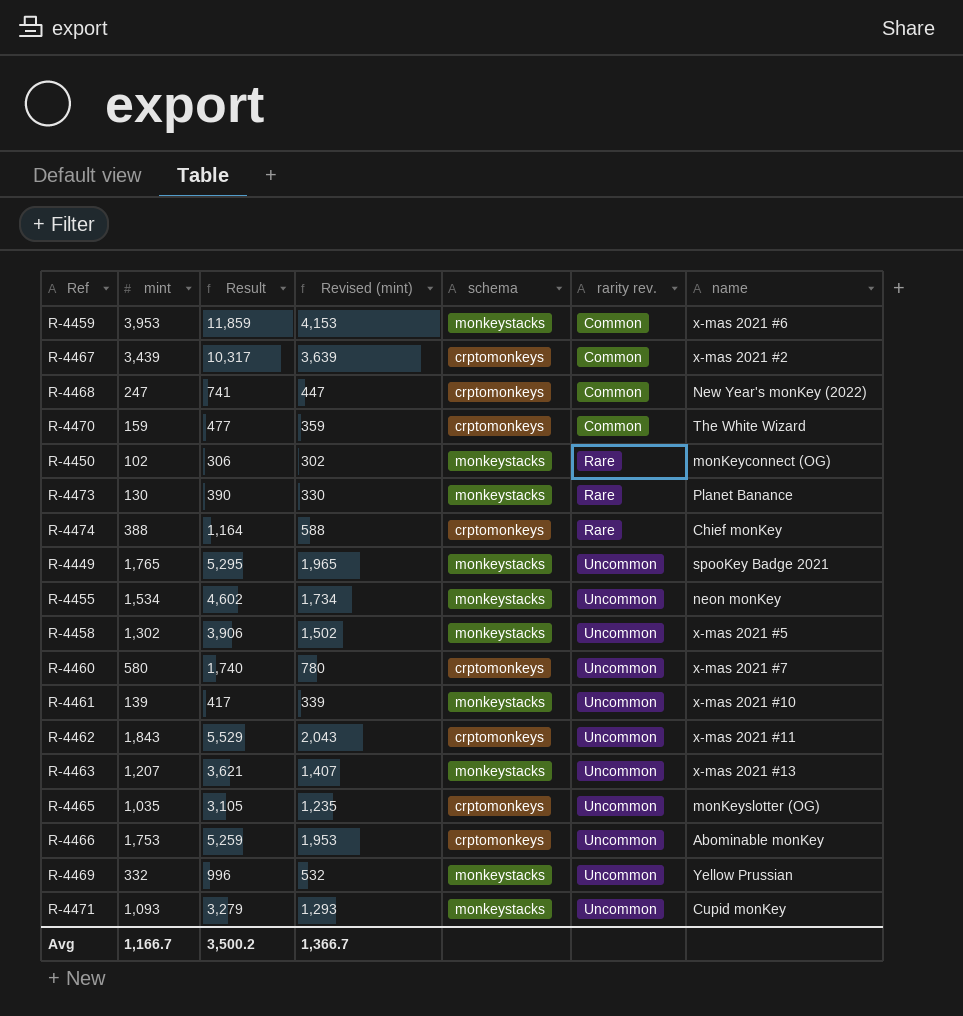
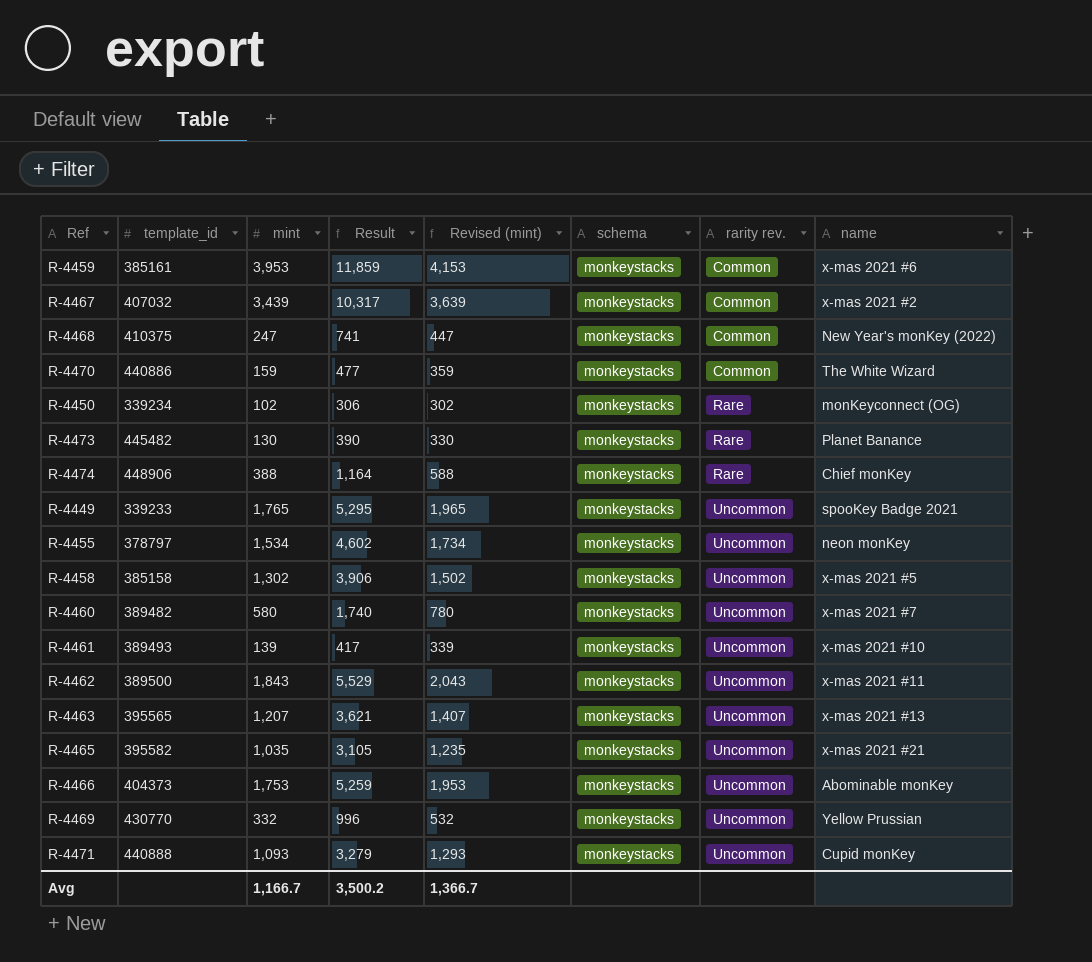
column template_id | position: none -> 2
R-4467 | schema: crptomonkeys -> monkeystacks
R-4468 | schema: crptomonkeys -> monkeystacks
R-4470 | schema: crptomonkeys -> monkeystacks
R-4474 | schema: crptomonkeys -> monkeystacks
R-4460 | schema: crptomonkeys -> monkeystacks
R-4462 | schema: crptomonkeys -> monkeystacks
R-4465 | schema: crptomonkeys -> monkeystacks
R-4465 | name: monKeyslotter (OG) -> x-mas 2021 #21
R-4466 | schema: crptomonkeys -> monkeystacks

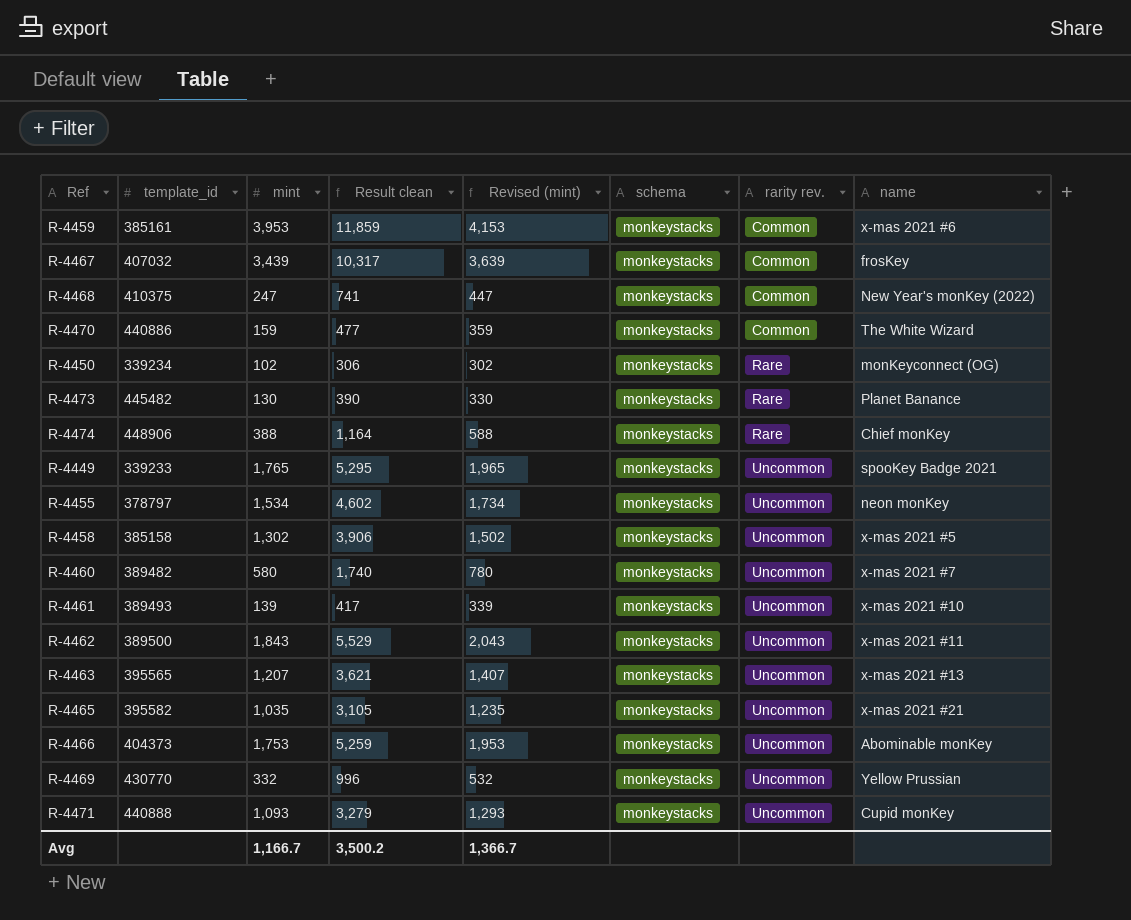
column name: Result -> Result clean
R-4467 | name: x-mas 2021 #2 -> frosKey

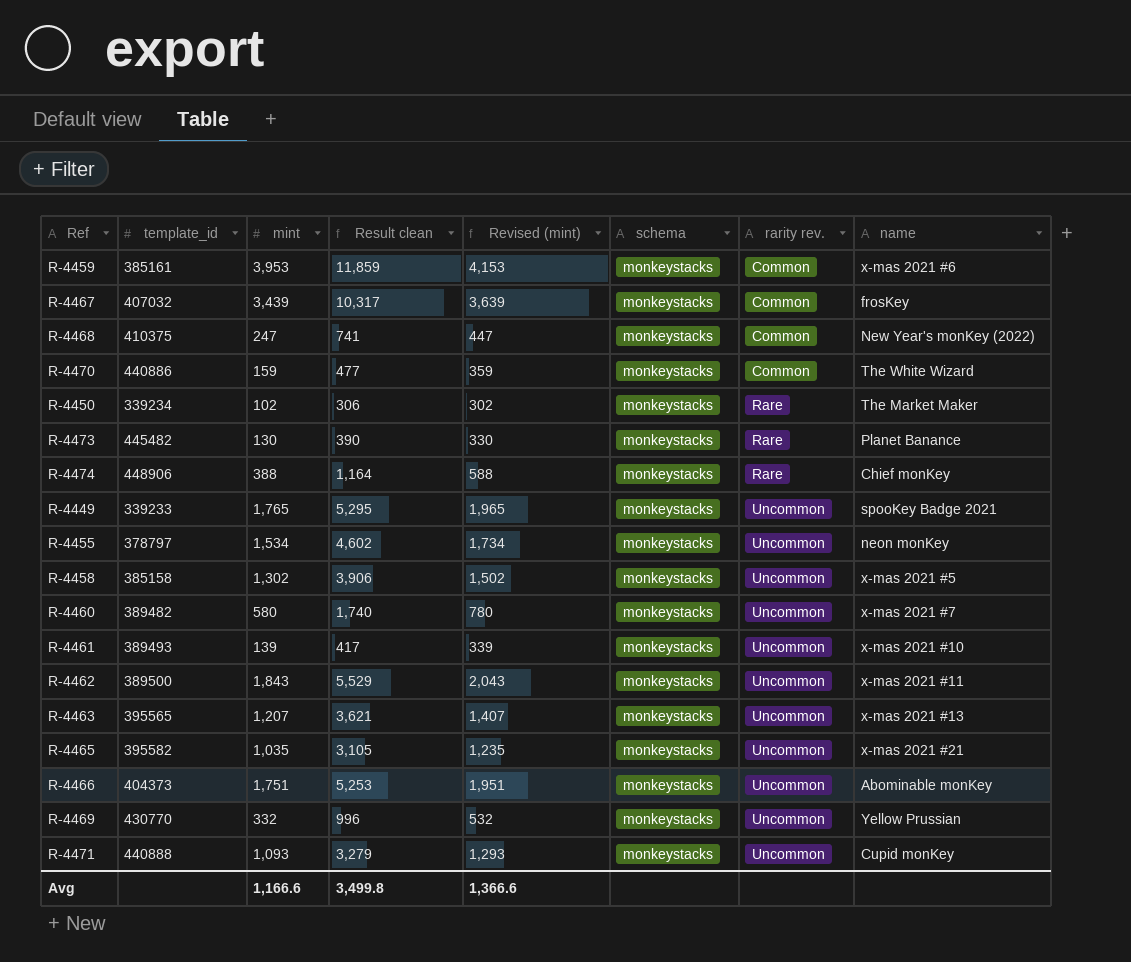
R-4450 | name: monKeyconnect (OG) -> The Market Maker
R-4466 | mint: 1,753 -> 1,751
R-4466 | Result clean: 5,259 -> 5,253
R-4466 | Revised (mint): 1,953 -> 1,951
Avg | mint: 1,166.7 -> 1,166.6
Avg | Result clean: 3,500.2 -> 3,499.8
Avg | Revised (mint): 1,366.7 -> 1,366.6

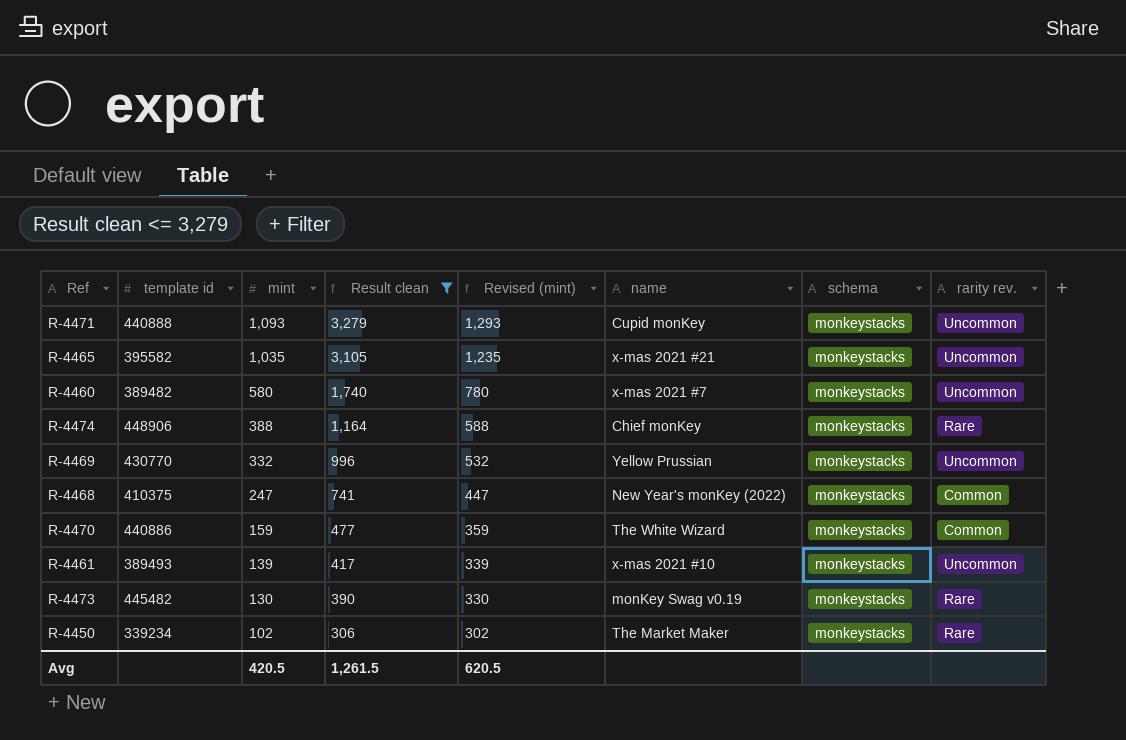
filter: none -> Result clean <= 3,279
row order: rarity rev. ascending -> mint descending
column name: template_id -> template id
column name | position: 8 -> 6
R-4473 | name: Planet Banance -> monKey Swag v0.19
Avg | mint: 1,166.6 -> 420.5
Avg | Result clean: 3,499.8 -> 1,261.5
Avg | Revised (mint): 1,366.6 -> 620.5

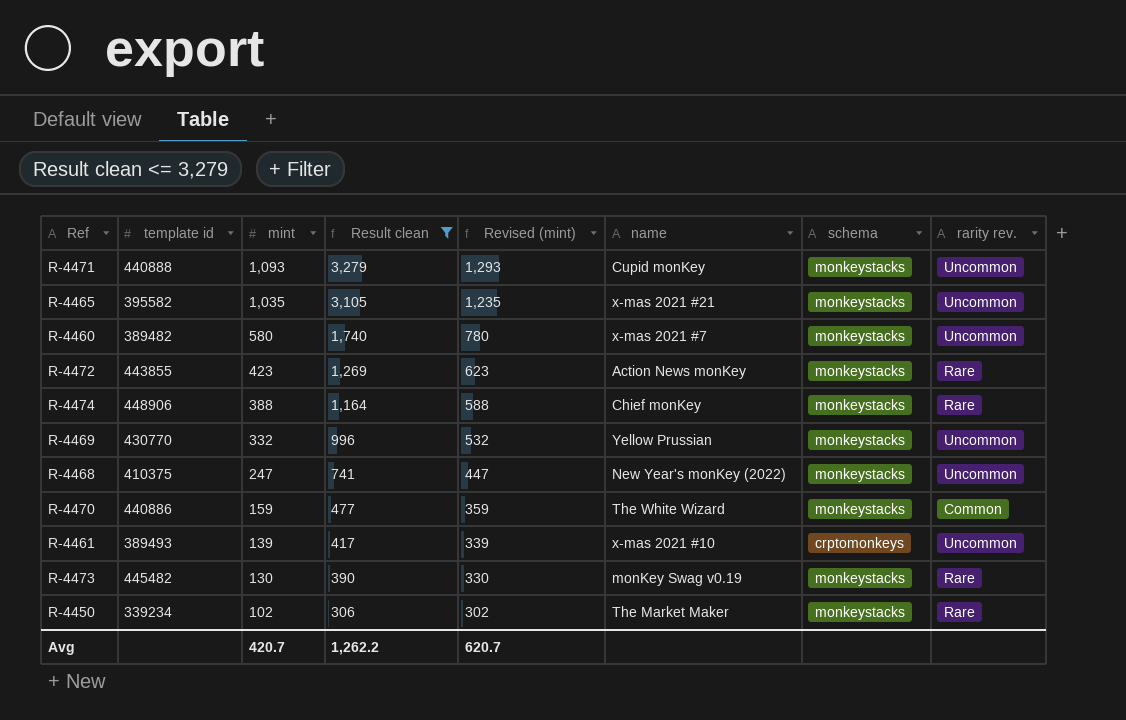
row R-4472: none -> 443855 | 423 | 1,269 | 623 | Action News monKey | monkeystacks | Rare
R-4468 | rarity rev.: Common -> Uncommon
R-4461 | schema: monkeystacks -> crptomonkeys
Avg | mint: 420.5 -> 420.7
Avg | Result clean: 1,261.5 -> 1,262.2
Avg | Revised (mint): 620.5 -> 620.7

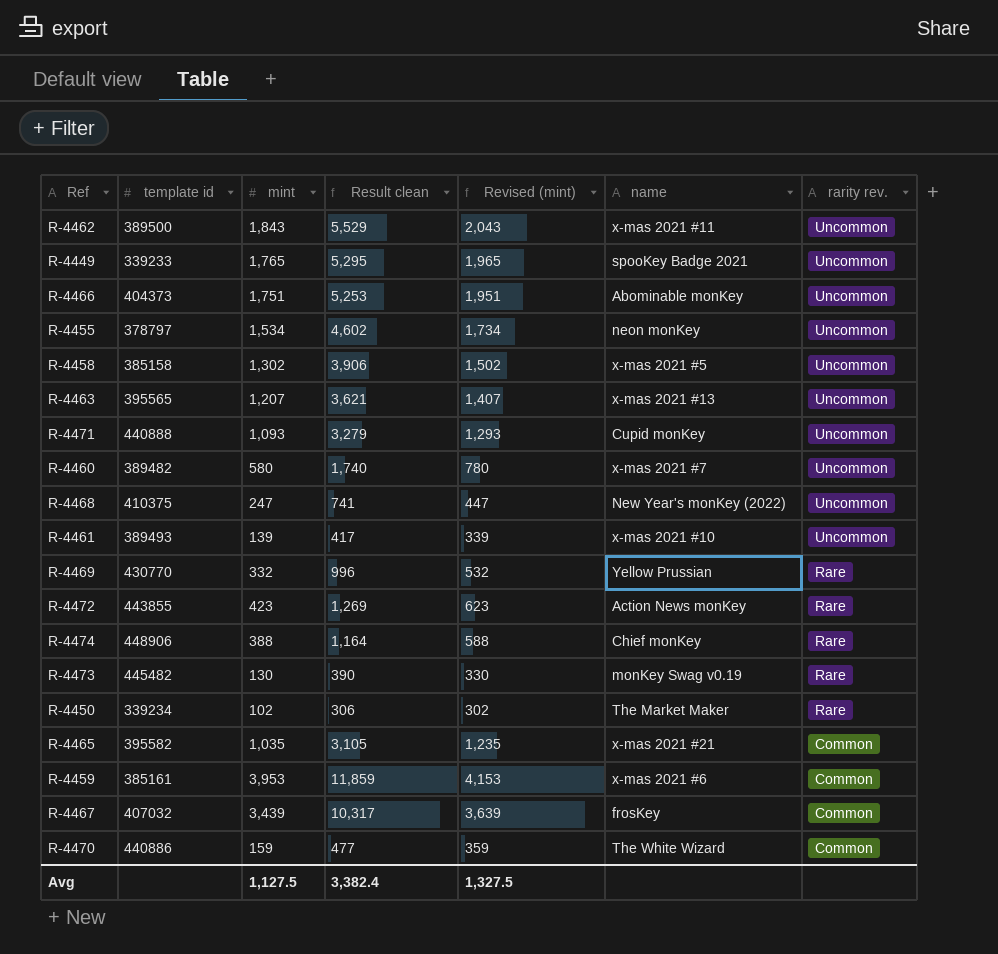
filter: Result clean <= 3,279 -> none
row order: mint descending -> rarity rev. descending
column schema | position: 7 -> none
R-4469 | rarity rev.: Uncommon -> Rare
R-4465 | rarity rev.: Uncommon -> Common
Avg | mint: 420.7 -> 1,127.5
Avg | Result clean: 1,262.2 -> 3,382.4
Avg | Revised (mint): 620.7 -> 1,327.5

